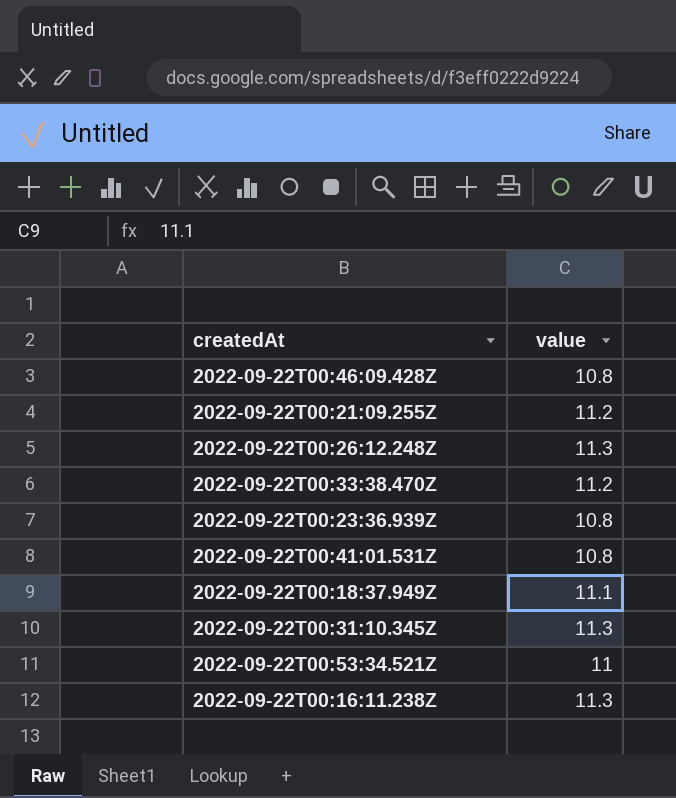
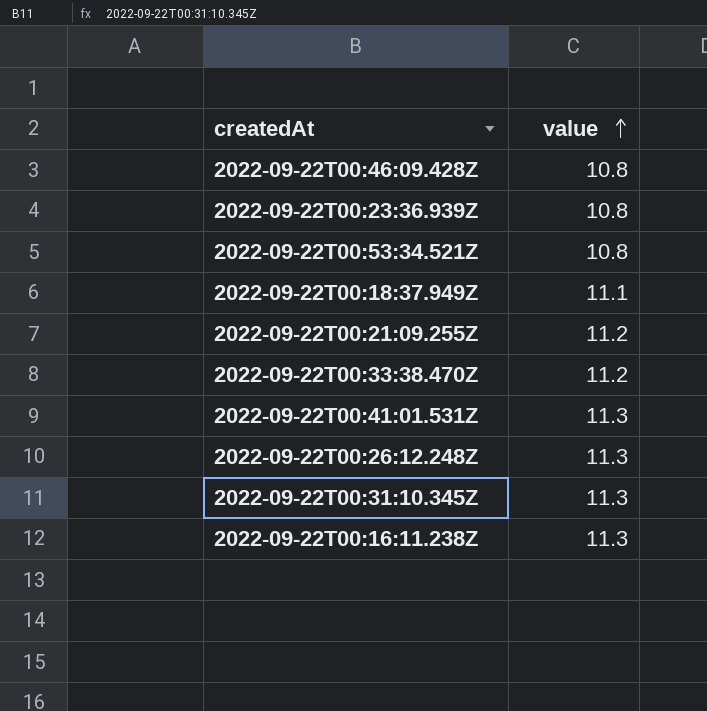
row order: none -> value ascending
2022-09-22T00:53:34.521Z | value: 11 -> 10.8
2022-09-22T00:41:01.531Z | value: 10.8 -> 11.3

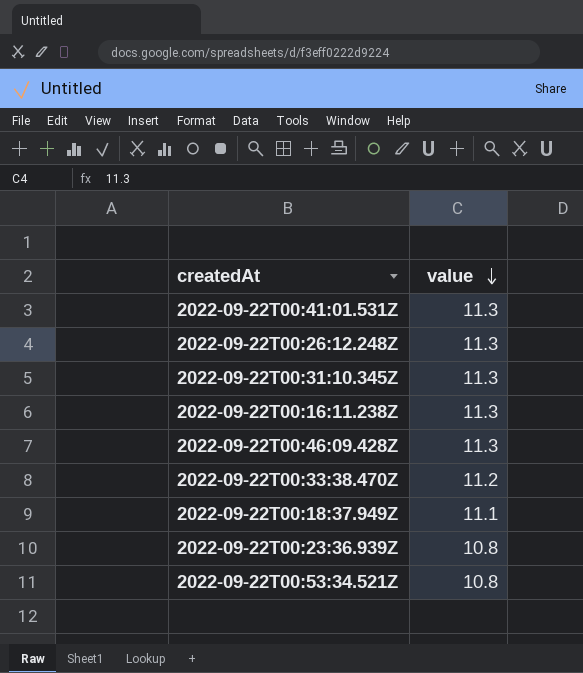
row order: value ascending -> value descending
row 2022-09-22T00:21:09.255Z: 11.2 -> none
2022-09-22T00:46:09.428Z | value: 10.8 -> 11.3

